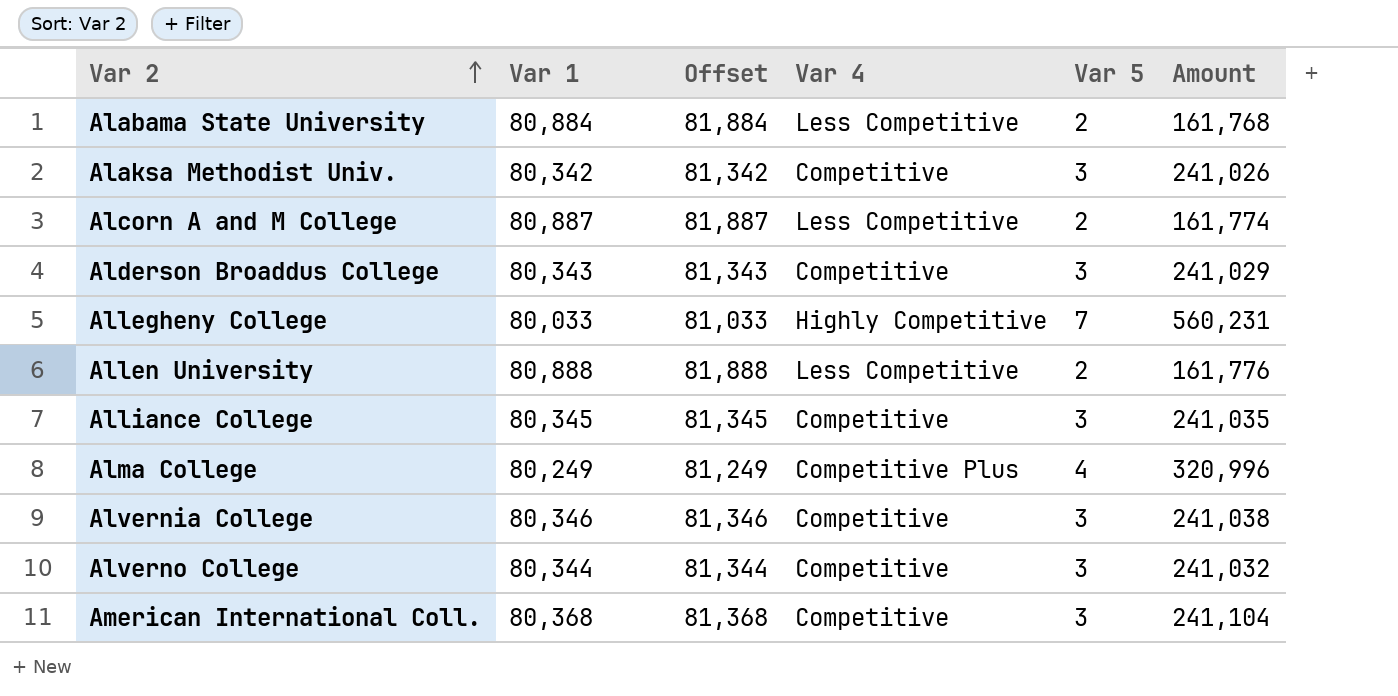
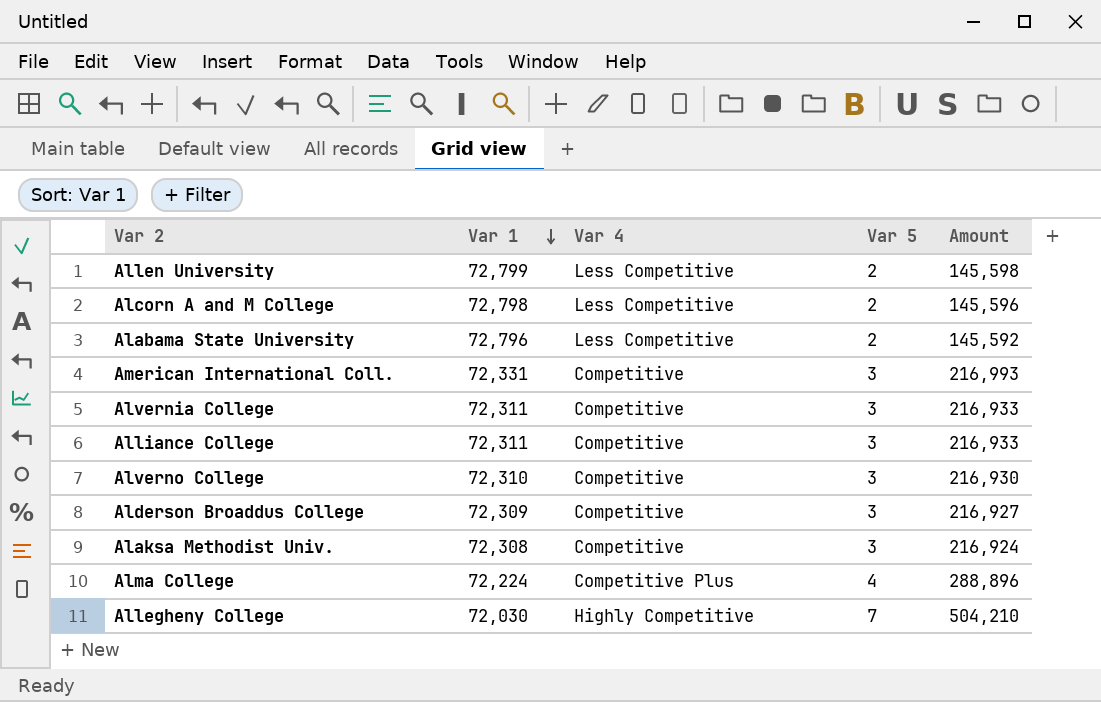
row order: Var 2 ascending -> Var 1 descending
column Offset | formula: [Var 1] + 1000 -> none
Allen University | Var 1: 80,888 -> 72,799
Allen University | Amount: 161,776 -> 145,598
Alcorn A and M College | Var 1: 80,887 -> 72,798
Alcorn A and M College | Amount: 161,774 -> 145,596
Alabama State University | Var 1: 80,884 -> 72,796
Alabama State University | Amount: 161,768 -> 145,592
American International Coll. | Var 1: 80,368 -> 72,331
American International Coll. | Amount: 241,104 -> 216,993
Alvernia College | Var 1: 80,346 -> 72,311
Alvernia College | Amount: 241,038 -> 216,933
Alliance College | Var 1: 80,345 -> 72,311
Alliance College | Amount: 241,035 -> 216,933
Alverno College | Var 1: 80,344 -> 72,310
Alverno College | Amount: 241,032 -> 216,930
Alderson Broaddus College | Var 1: 80,343 -> 72,309
Alderson Broaddus College | Amount: 241,029 -> 216,927
Alaksa Methodist Univ. | Var 1: 80,342 -> 72,308
Alaksa Methodist Univ. | Amount: 241,026 -> 216,924
Alma College | Var 1: 80,249 -> 72,224
Alma College | Amount: 320,996 -> 288,896
Allegheny College | Var 1: 80,033 -> 72,030
Allegheny College | Amount: 560,231 -> 504,210

